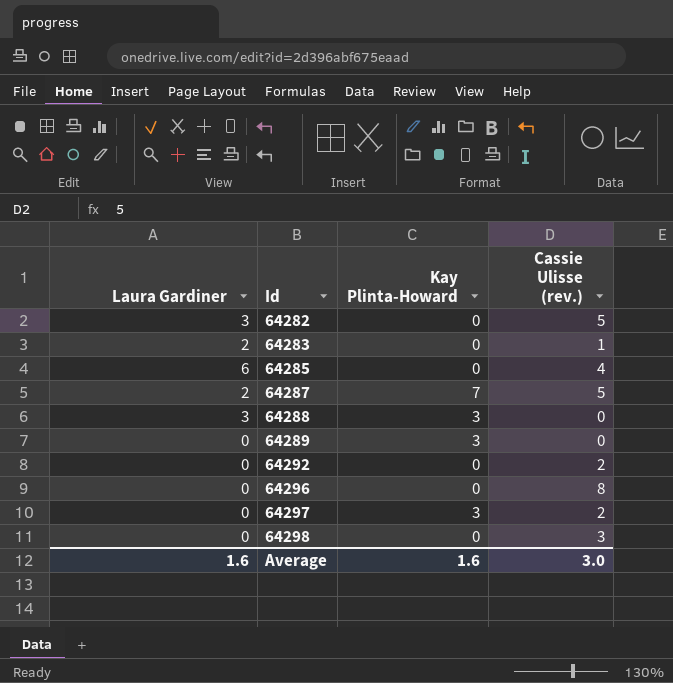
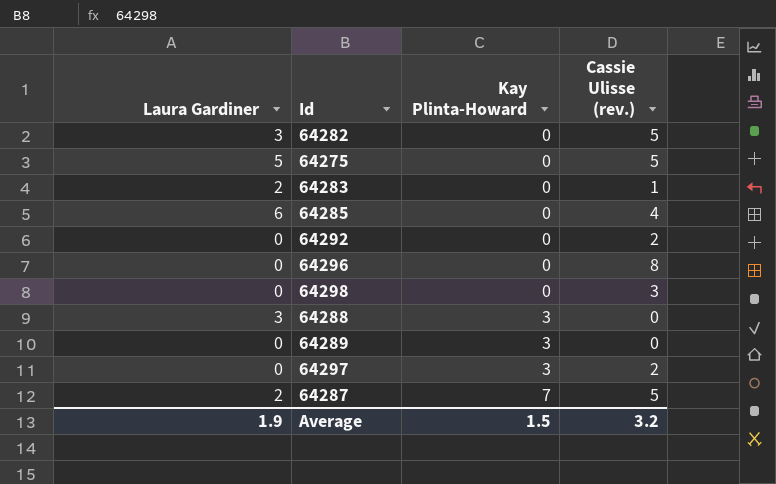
row order: Id ascending -> Kay Plinta-Howard ascending
row 64275: none -> 5 | 0 | 5
Average | Laura Gardiner: 1.6 -> 1.9
Average | Kay Plinta-Howard: 1.6 -> 1.5
Average | Cassie Ulisse (rev.): 3.0 -> 3.2

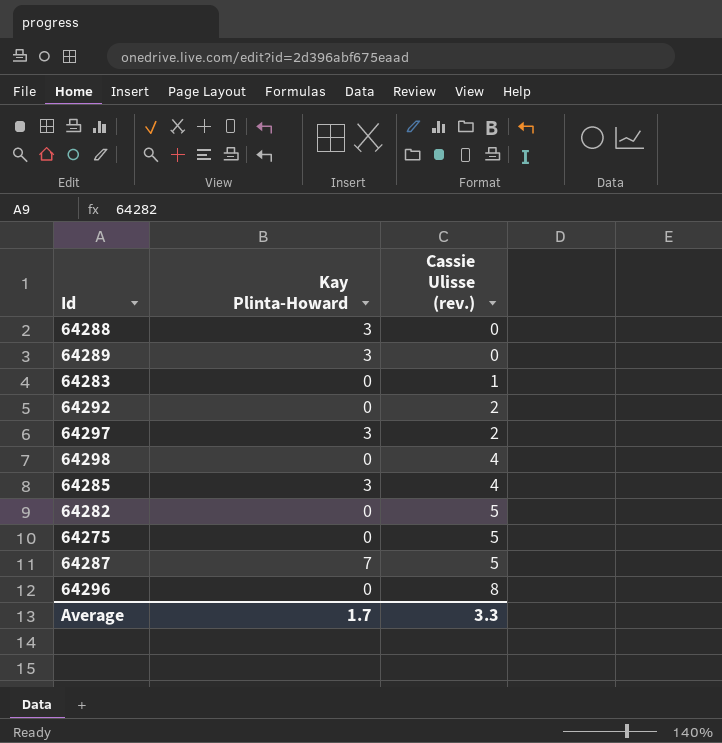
row order: Kay Plinta-Howard ascending -> Cassie Ulisse (rev.) ascending
column Laura Gardiner | position: 1 -> none
64298 | Cassie Ulisse (rev.): 3 -> 4
64285 | Kay Plinta-Howard: 0 -> 3
Average | Kay Plinta-Howard: 1.5 -> 1.7
Average | Cassie Ulisse (rev.): 3.2 -> 3.3

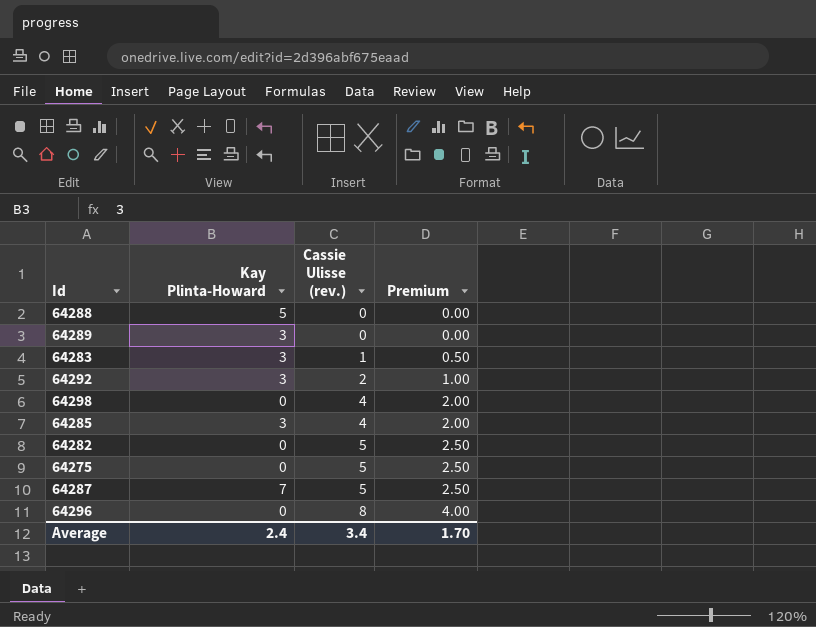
column Premium | formula: none -> [Cassie Ulisse (rev.)] * 0.5
row 64297: 3 | 2 -> none
64288 | Kay Plinta-Howard: 3 -> 5
64283 | Kay Plinta-Howard: 0 -> 3
64292 | Kay Plinta-Howard: 0 -> 3
Average | Kay Plinta-Howard: 1.7 -> 2.4
Average | Cassie Ulisse (rev.): 3.3 -> 3.4

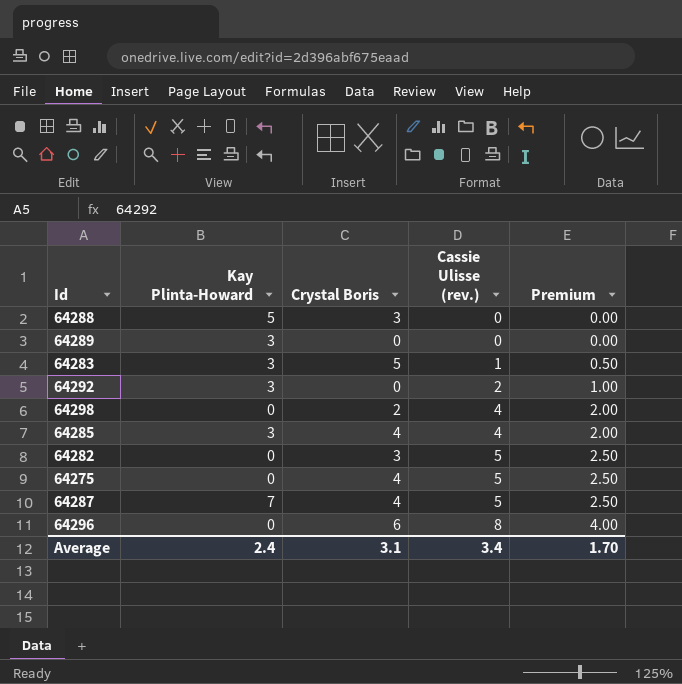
column Crystal Boris | position: none -> 3

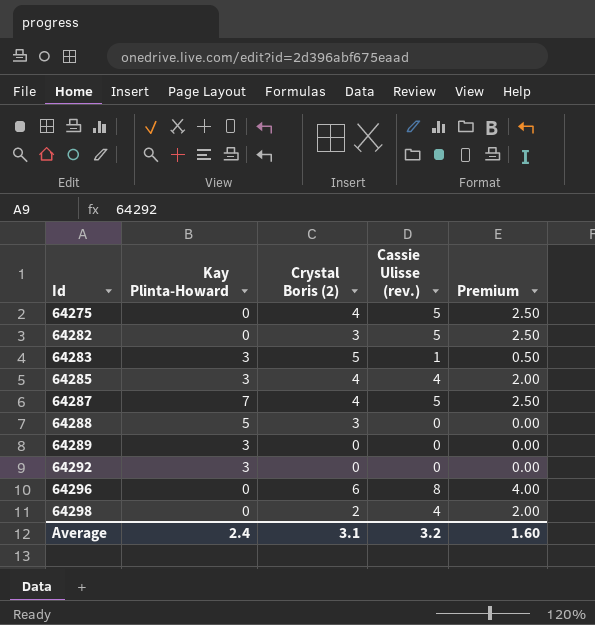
row order: Cassie Ulisse (rev.) ascending -> Id ascending
column name: Crystal Boris -> Crystal Boris (2)
64292 | Cassie Ulisse (rev.): 2 -> 0
64292 | Premium: 1.00 -> 0.00
Average | Cassie Ulisse (rev.): 3.4 -> 3.2
Average | Premium: 1.70 -> 1.60

